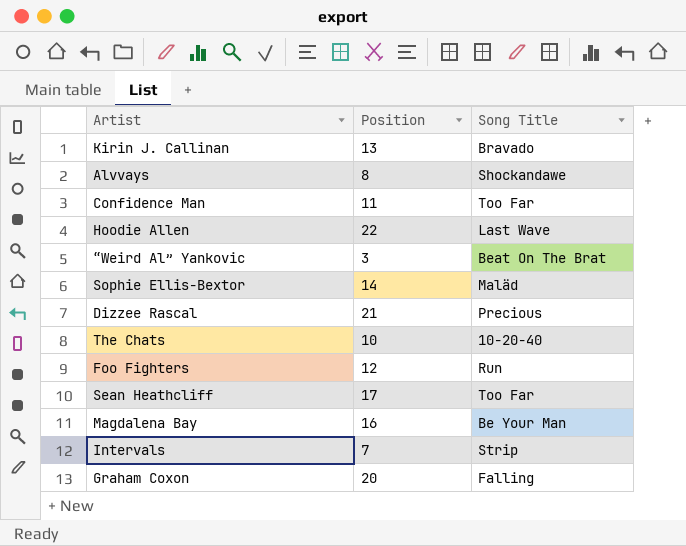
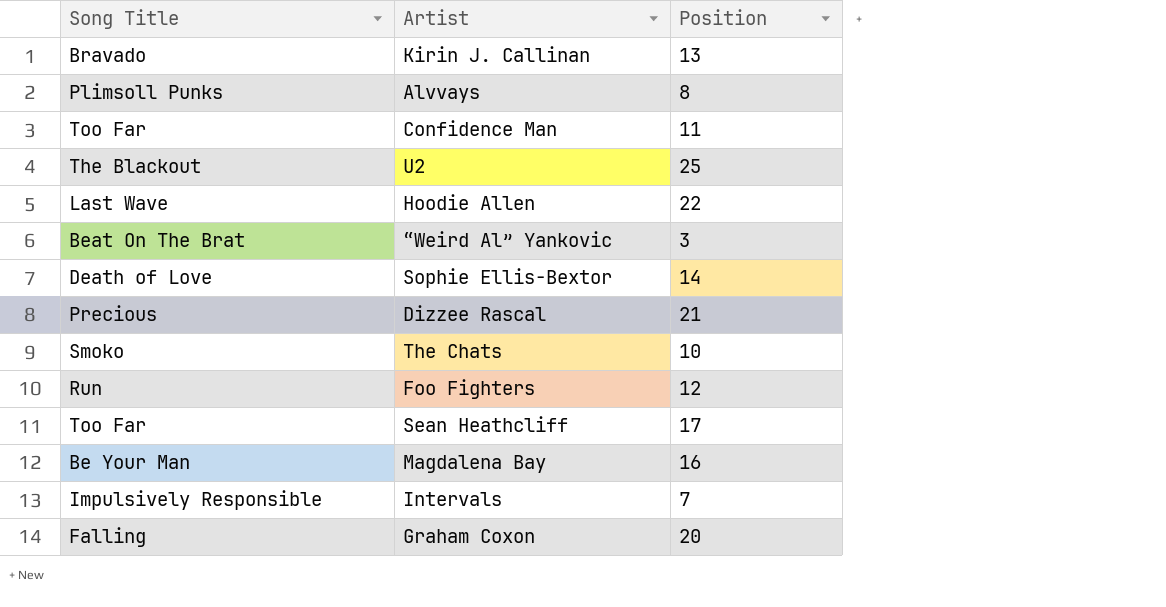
column Song Title | position: 3 -> 1
Alvvays | Song Title: Shockandawe -> Plimsoll Punks
row U2: none -> The Blackout | 25
Sophie Ellis-Bextor | Song Title: Maläd -> Death of Love
The Chats | Song Title: 10-20-40 -> Smoko
Intervals | Song Title: Strip -> Impulsively Responsible

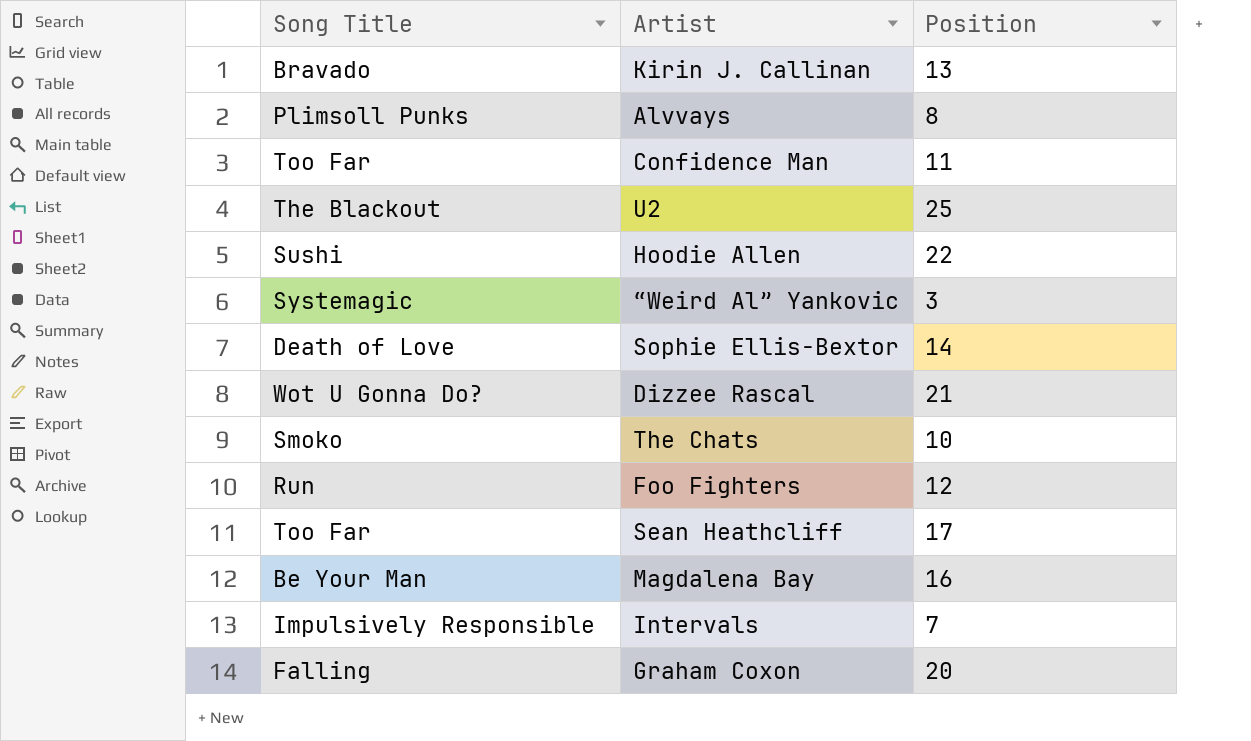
Hoodie Allen | Song Title: Last Wave -> Sushi
“Weird Al” Yankovic | Song Title: Beat On The Brat -> Systemagic
Dizzee Rascal | Song Title: Precious -> Wot U Gonna Do?

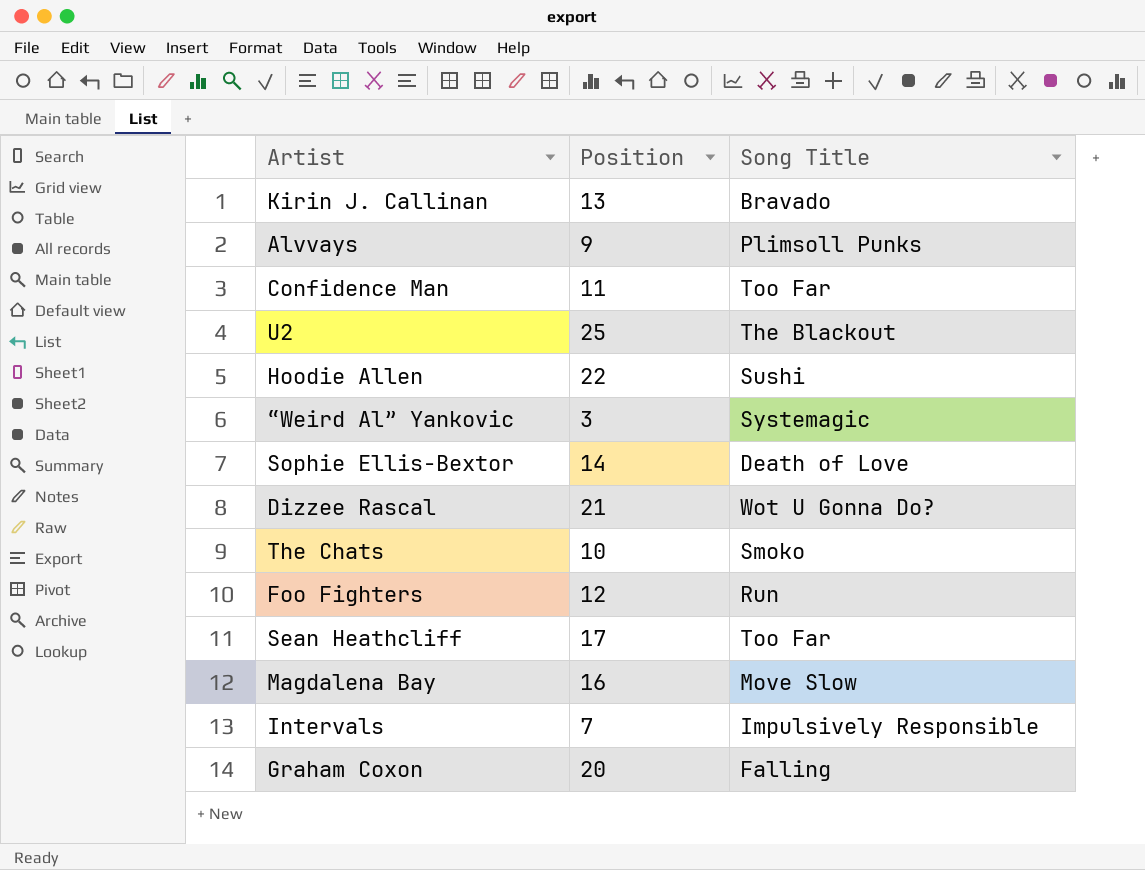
column Song Title | position: 1 -> 3
Alvvays | Position: 8 -> 9
Magdalena Bay | Song Title: Be Your Man -> Move Slow

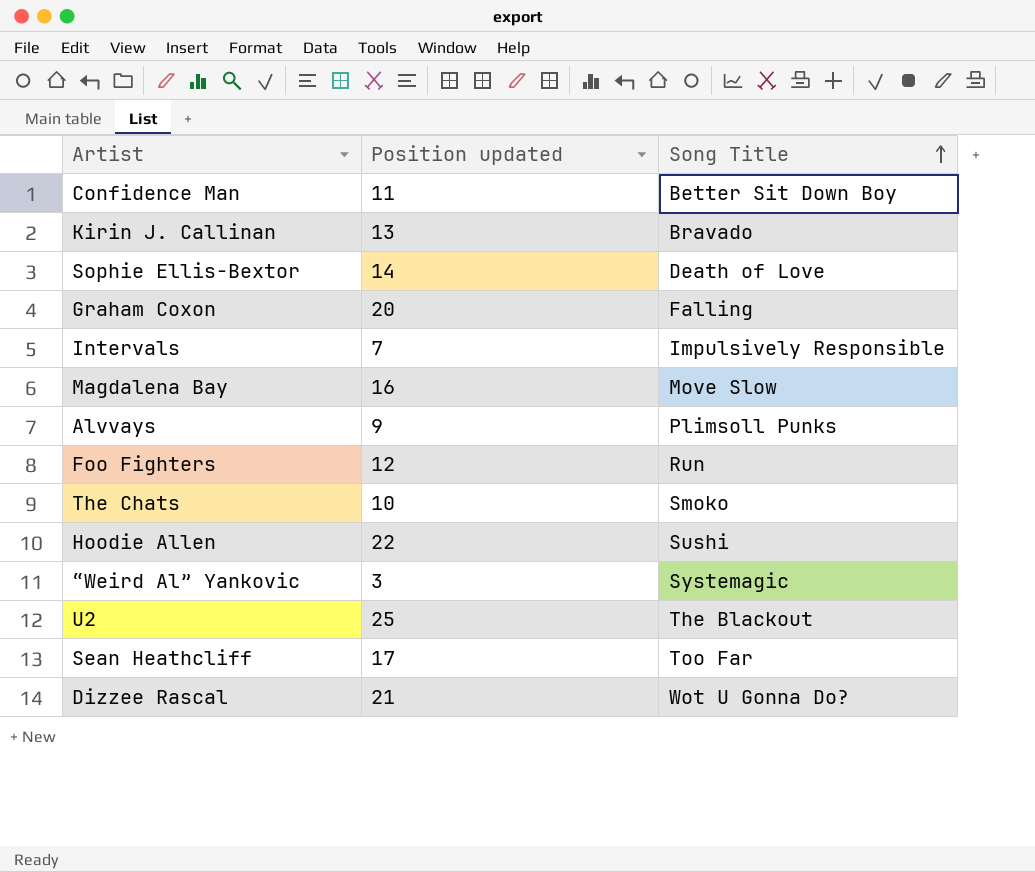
row order: none -> Song Title ascending
column name: Position -> Position updated
Confidence Man | Song Title: Too Far -> Better Sit Down Boy

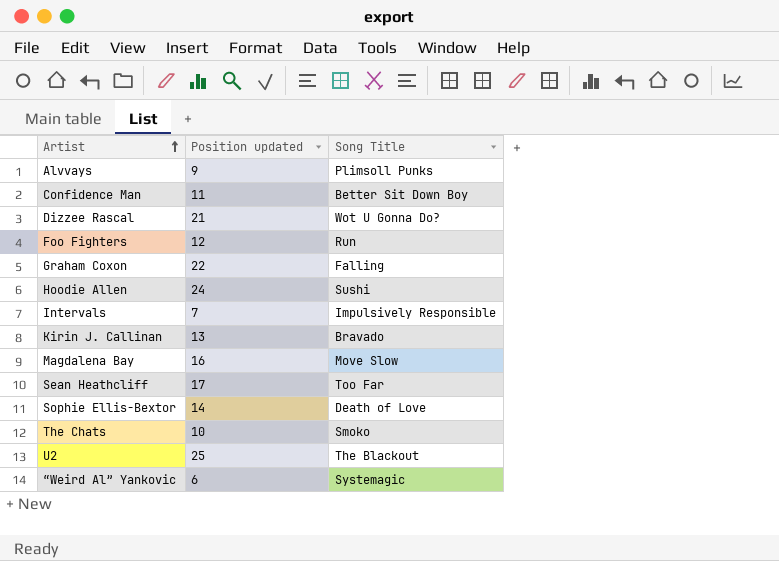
row order: Song Title ascending -> Artist ascending
Graham Coxon | Position updated: 20 -> 22
Hoodie Allen | Position updated: 22 -> 24
“Weird Al” Yankovic | Position updated: 3 -> 6

